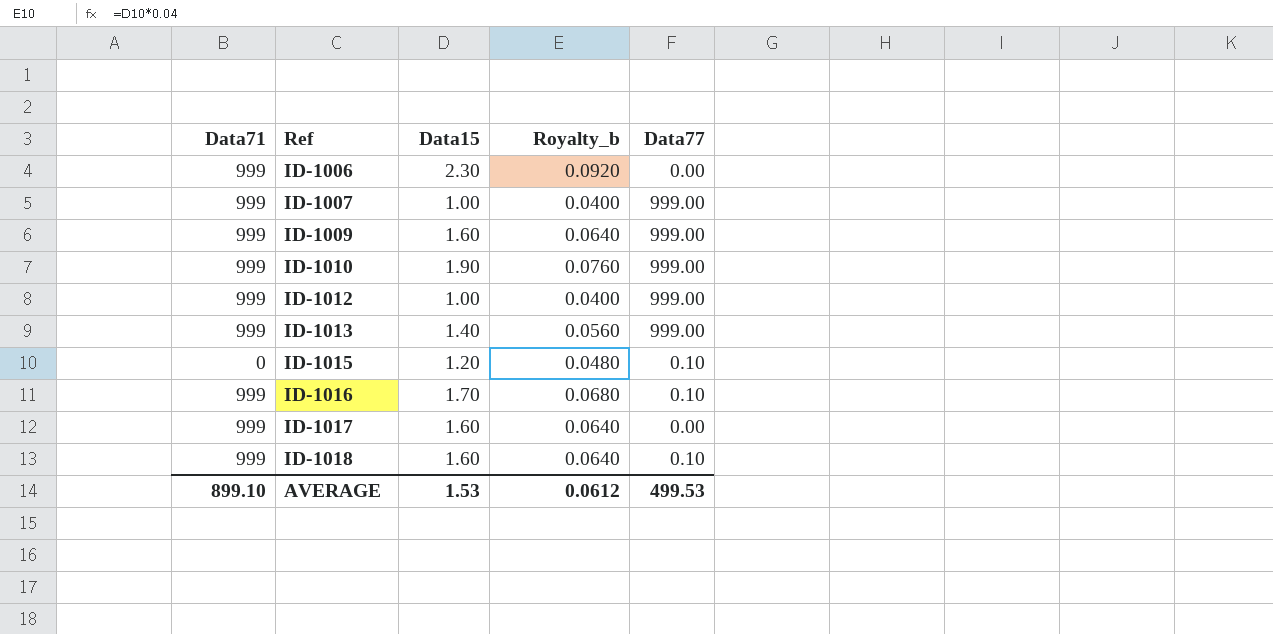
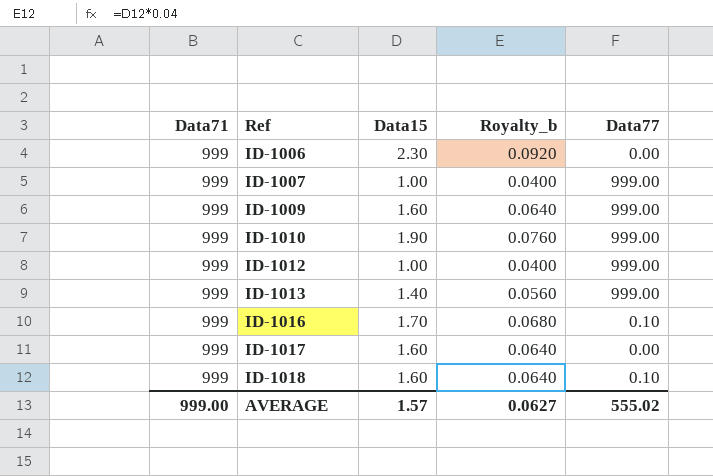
row ID-1015: 0 | 1.20 | 0.0480 | 0.10 -> none
AVERAGE | Data71: 899.10 -> 999.00
AVERAGE | Data15: 1.53 -> 1.57
AVERAGE | Royalty_b: 0.0612 -> 0.0627
AVERAGE | Data77: 499.53 -> 555.02

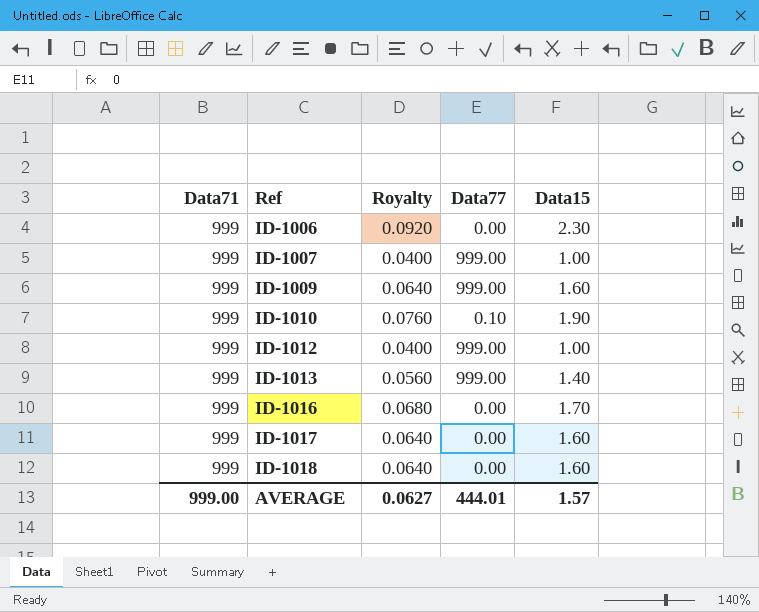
column name: Royalty_b -> Royalty
column Data15 | position: 3 -> 5
ID-1010 | Data77: 999.00 -> 0.10
ID-1016 | Data77: 0.10 -> 0.00
ID-1018 | Data77: 0.10 -> 0.00
AVERAGE | Data77: 555.02 -> 444.01

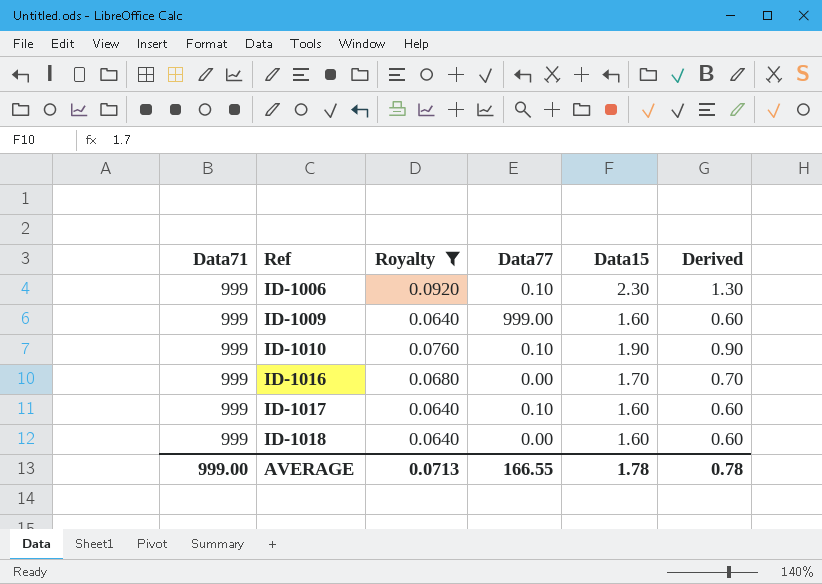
filter: none -> Royalty >= 0.0640
column Derived | formula: none -> [Data15] - 1
ID-1006 | Data77: 0.00 -> 0.10
ID-1017 | Data77: 0.00 -> 0.10
AVERAGE | Royalty: 0.0627 -> 0.0713
AVERAGE | Data77: 444.01 -> 166.55
AVERAGE | Data15: 1.57 -> 1.78

